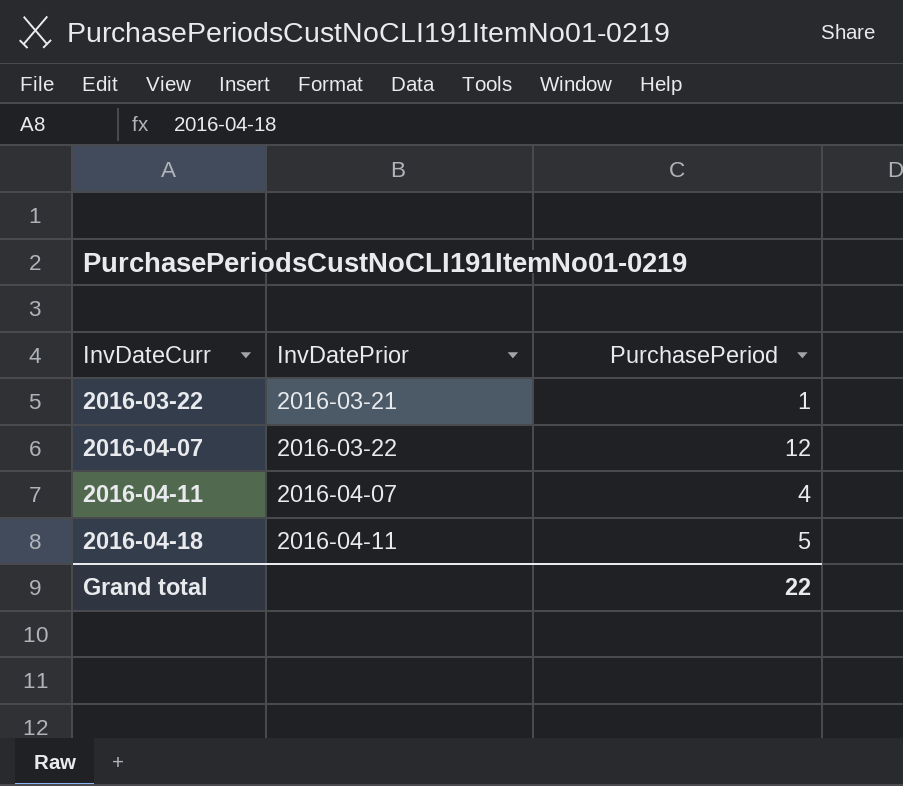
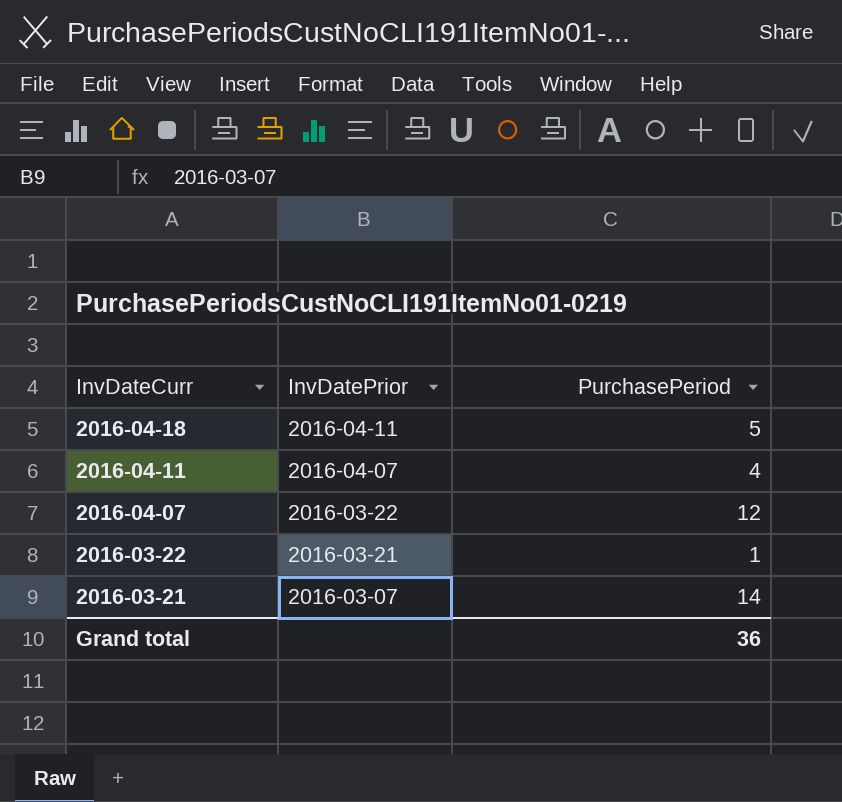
row order: InvDateCurr ascending -> InvDateCurr descending
row 2016-03-21: none -> 2016-03-07 | 14
Grand total | PurchasePeriod: 22 -> 36

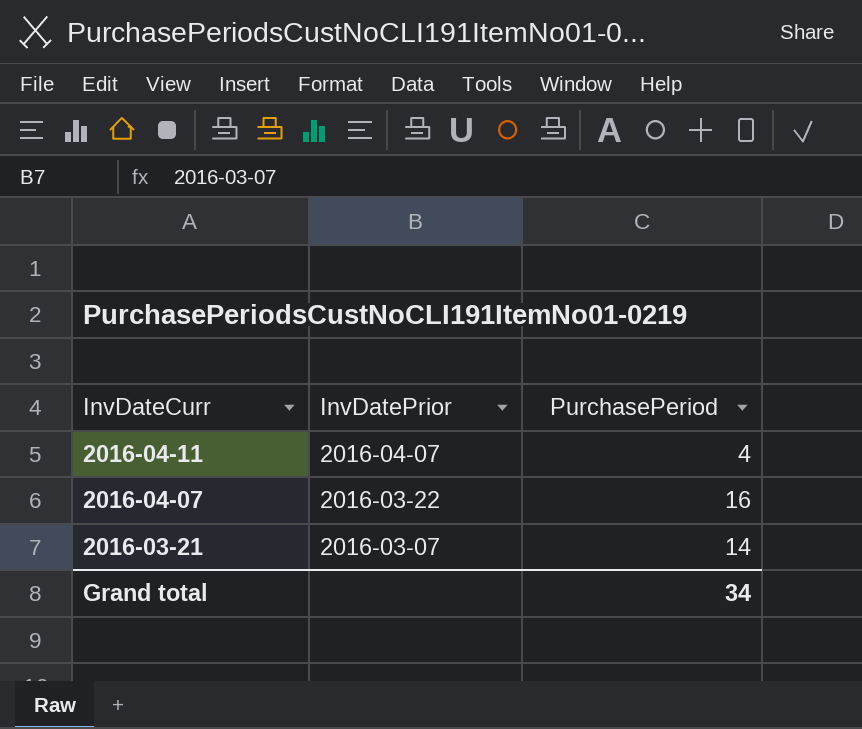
row 2016-04-18: 2016-04-11 | 5 -> none
row 2016-03-22: 2016-03-21 | 1 -> none
2016-04-07 | PurchasePeriod: 12 -> 16
Grand total | PurchasePeriod: 36 -> 34

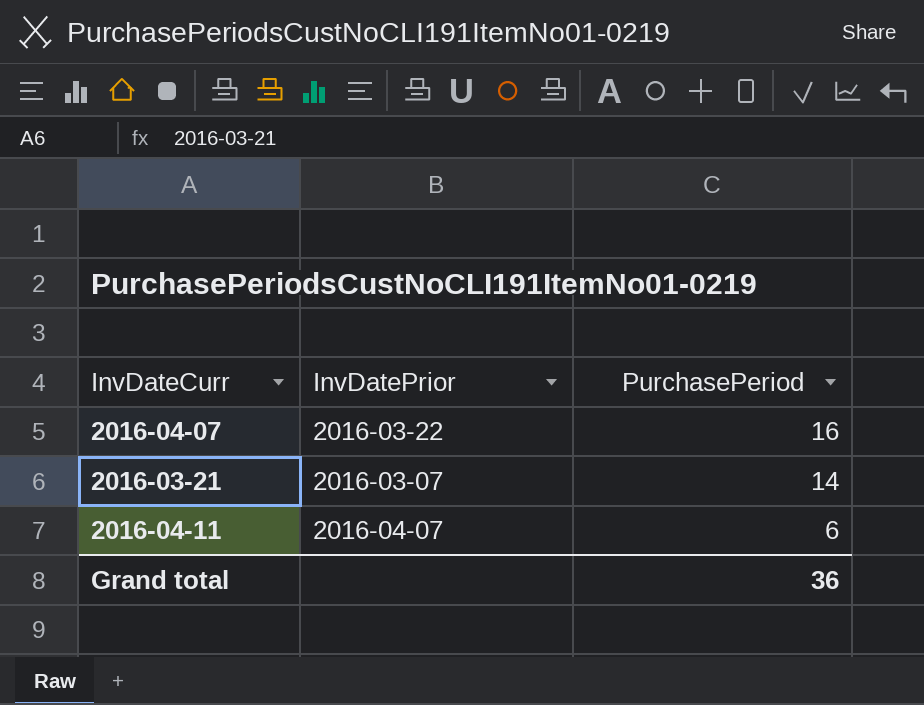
row order: InvDateCurr descending -> PurchasePeriod descending
2016-04-11 | PurchasePeriod: 4 -> 6
Grand total | PurchasePeriod: 34 -> 36

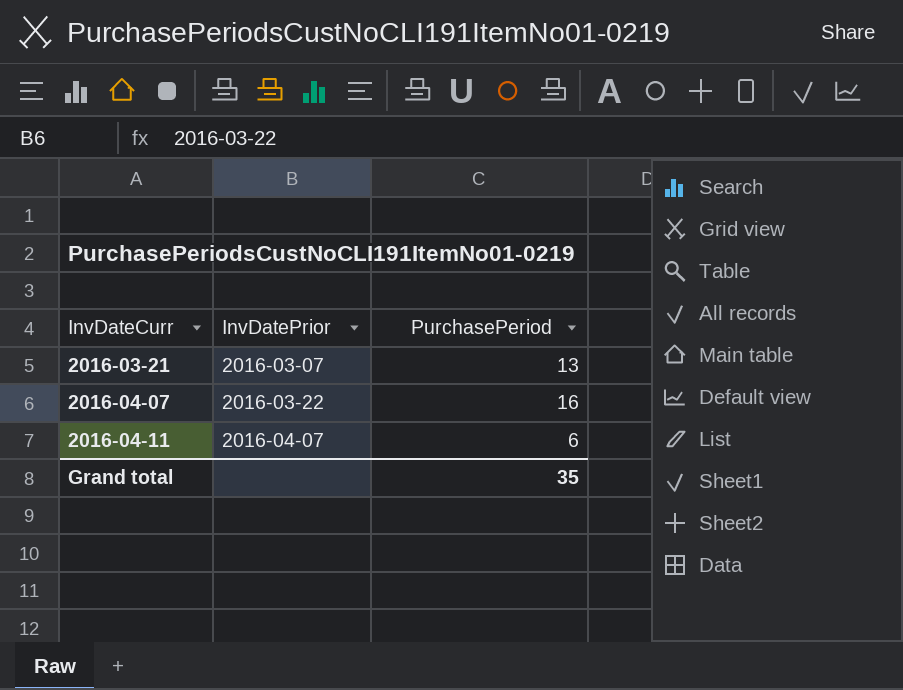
row order: PurchasePeriod descending -> InvDateCurr ascending
2016-03-21 | PurchasePeriod: 14 -> 13
Grand total | PurchasePeriod: 36 -> 35

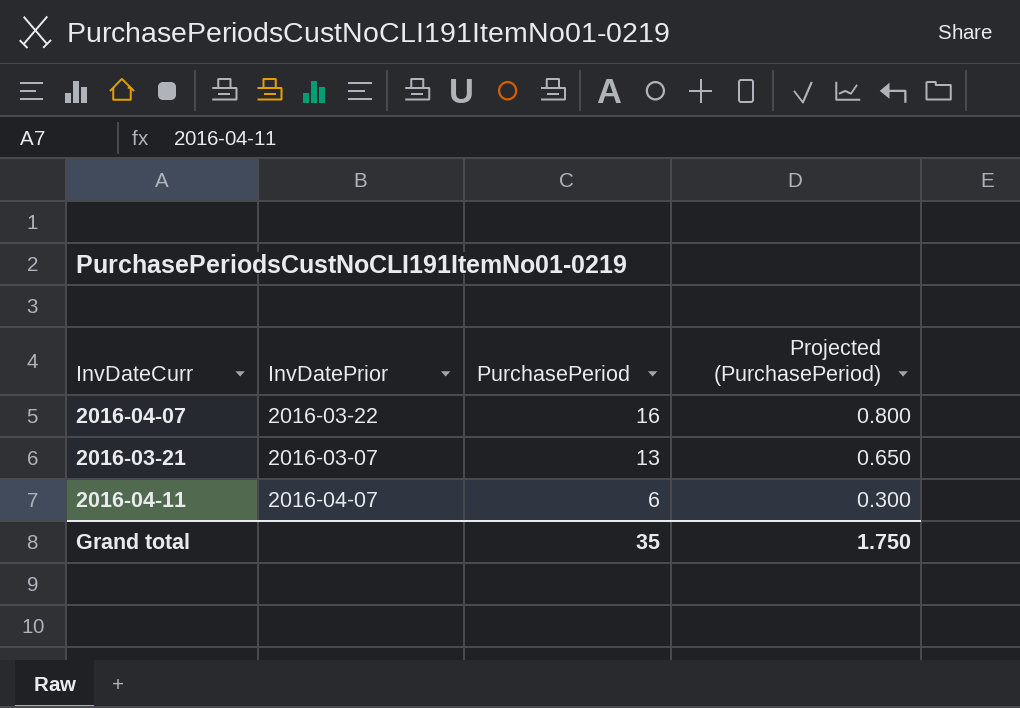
row order: InvDateCurr ascending -> PurchasePeriod descending
column Projected (PurchasePeriod) | formula: none -> [PurchasePeriod] * 0.05

